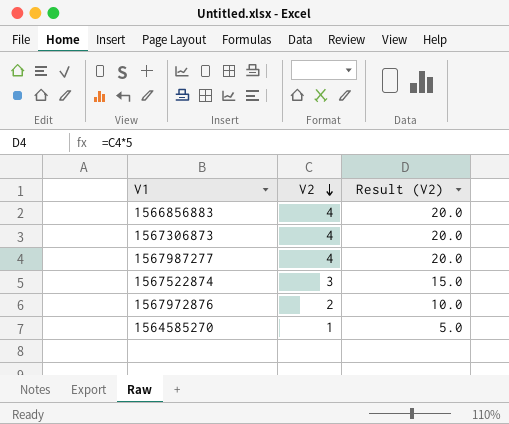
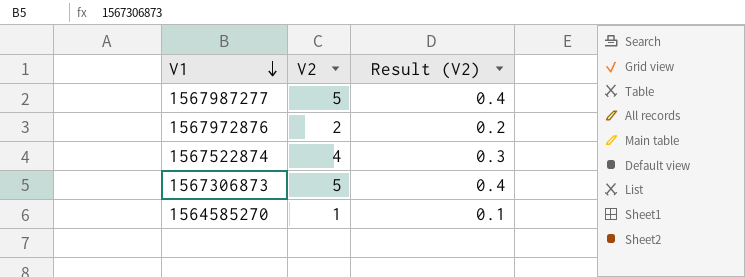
row order: V2 descending -> V1 descending
column Result (V2) | formula: [V2] * 5 -> [V2] * 0.08
row 1566856883: 4 | 20.0 -> none
1567987277 | V2: 4 -> 5
1567522874 | V2: 3 -> 4
1567306873 | V2: 4 -> 5

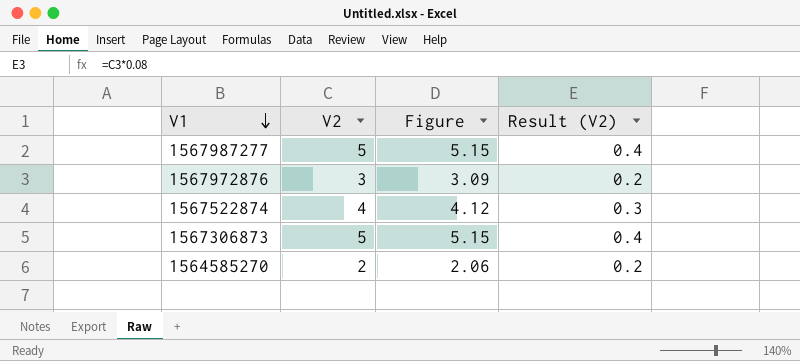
column Figure | formula: none -> [V2] * 1.03
1567972876 | V2: 2 -> 3
1564585270 | V2: 1 -> 2
1564585270 | Result (V2): 0.1 -> 0.2

